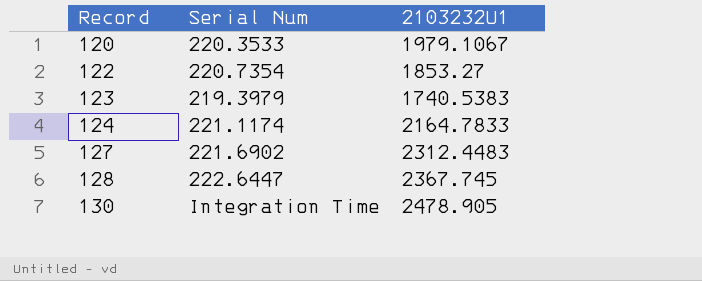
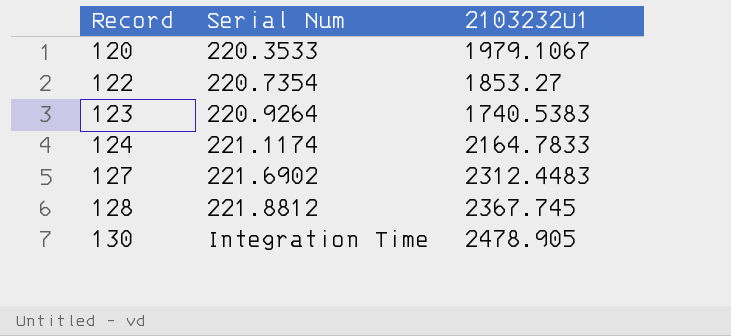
123 | Serial Num: 219.3979 -> 220.9264
128 | Serial Num: 222.6447 -> 221.8812

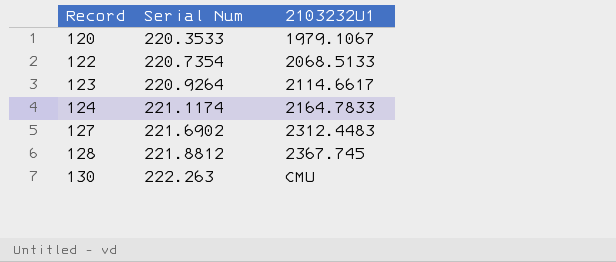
122 | 2103232U1: 1853.27 -> 2068.5133
123 | 2103232U1: 1740.5383 -> 2114.6617
130 | Serial Num: Integration Time -> 222.263
130 | 2103232U1: 2478.905 -> CMU

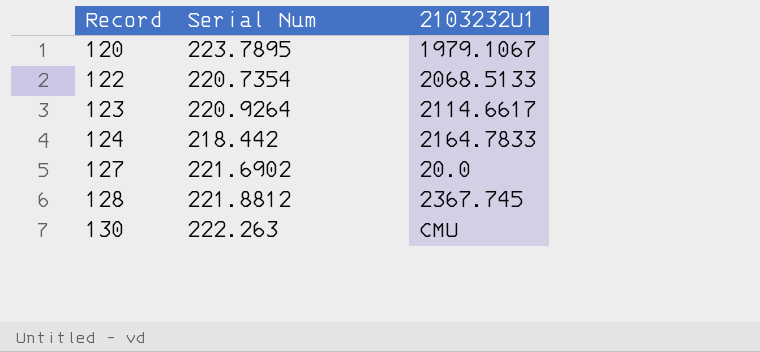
120 | Serial Num: 220.3533 -> 223.7895
124 | Serial Num: 221.1174 -> 218.442
127 | 2103232U1: 2312.4483 -> 20.0

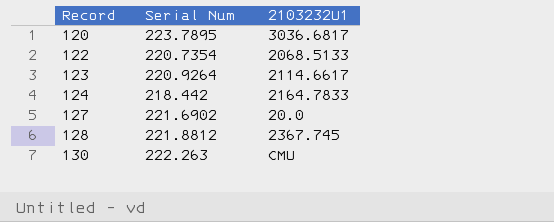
120 | 2103232U1: 1979.1067 -> 3036.6817

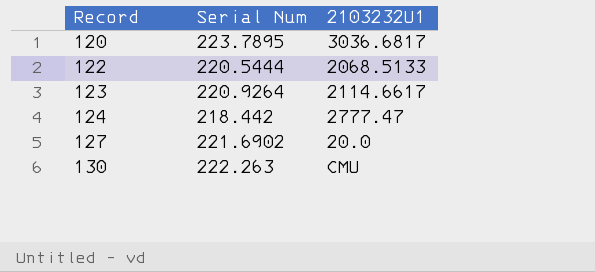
row 128: 221.8812 | 2367.745 -> none
122 | Serial Num: 220.7354 -> 220.5444
124 | 2103232U1: 2164.7833 -> 2777.47

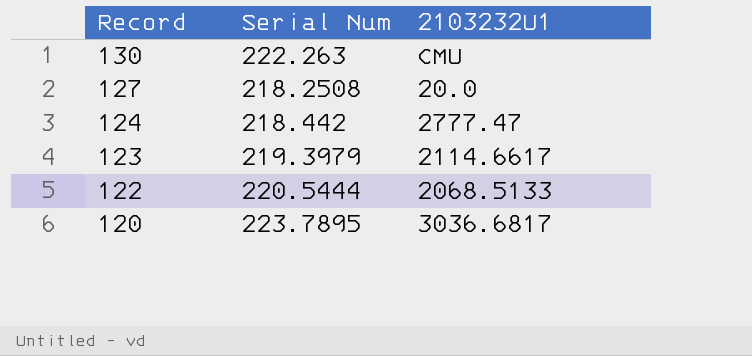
row order: Record ascending -> Record descending
127 | Serial Num: 221.6902 -> 218.2508
123 | Serial Num: 220.9264 -> 219.3979

